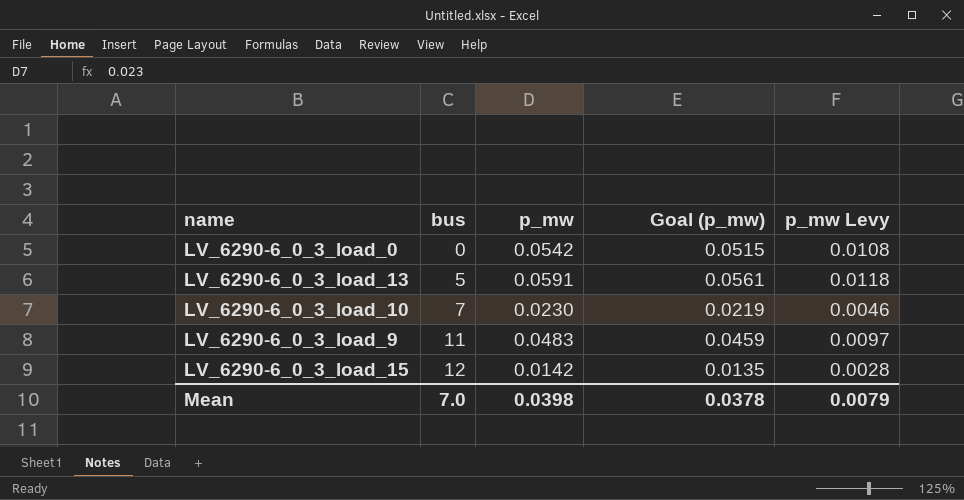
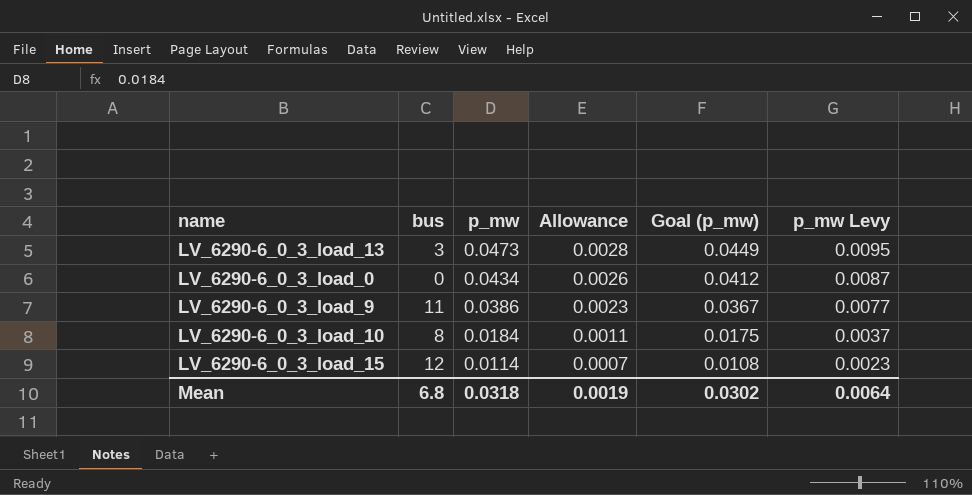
row order: bus ascending -> p_mw descending
column Allowance | formula: none -> [p_mw] * 0.06
LV_6290-6_0_3_load_13 | bus: 5 -> 3
LV_6290-6_0_3_load_13 | p_mw: 0.0591 -> 0.0473
LV_6290-6_0_3_load_13 | Goal (p_mw): 0.0561 -> 0.0449
LV_6290-6_0_3_load_13 | p_mw Levy: 0.0118 -> 0.0095
LV_6290-6_0_3_load_0 | p_mw: 0.0542 -> 0.0434
LV_6290-6_0_3_load_0 | Goal (p_mw): 0.0515 -> 0.0412
LV_6290-6_0_3_load_0 | p_mw Levy: 0.0108 -> 0.0087
LV_6290-6_0_3_load_9 | p_mw: 0.0483 -> 0.0386
LV_6290-6_0_3_load_9 | Goal (p_mw): 0.0459 -> 0.0367
LV_6290-6_0_3_load_9 | p_mw Levy: 0.0097 -> 0.0077
LV_6290-6_0_3_load_10 | bus: 7 -> 8
LV_6290-6_0_3_load_10 | p_mw: 0.0230 -> 0.0184
LV_6290-6_0_3_load_10 | Goal (p_mw): 0.0219 -> 0.0175
LV_6290-6_0_3_load_10 | p_mw Levy: 0.0046 -> 0.0037
LV_6290-6_0_3_load_15 | p_mw: 0.0142 -> 0.0114
LV_6290-6_0_3_load_15 | Goal (p_mw): 0.0135 -> 0.0108
LV_6290-6_0_3_load_15 | p_mw Levy: 0.0028 -> 0.0023
Mean | bus: 7.0 -> 6.8
Mean | p_mw: 0.0398 -> 0.0318
Mean | Goal (p_mw): 0.0378 -> 0.0302
Mean | p_mw Levy: 0.0079 -> 0.0064

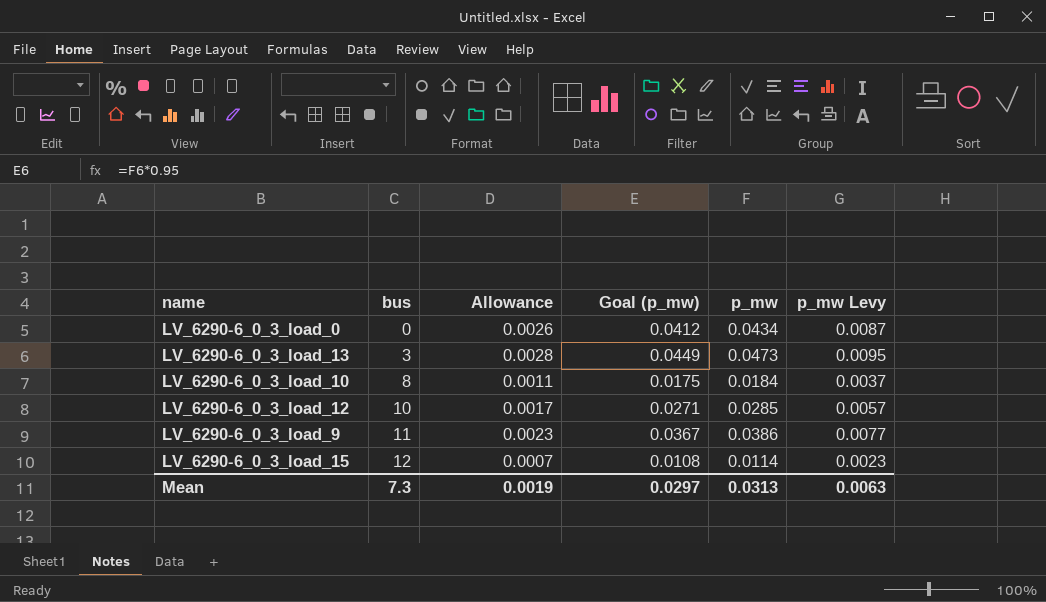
row order: p_mw descending -> bus ascending
column p_mw | position: 3 -> 5
row LV_6290-6_0_3_load_12: none -> 10 | 0.0017 | 0.0271 | 0.0285 | 0.0057
Mean | bus: 6.8 -> 7.3
Mean | Goal (p_mw): 0.0302 -> 0.0297
Mean | p_mw: 0.0318 -> 0.0313
Mean | p_mw Levy: 0.0064 -> 0.0063

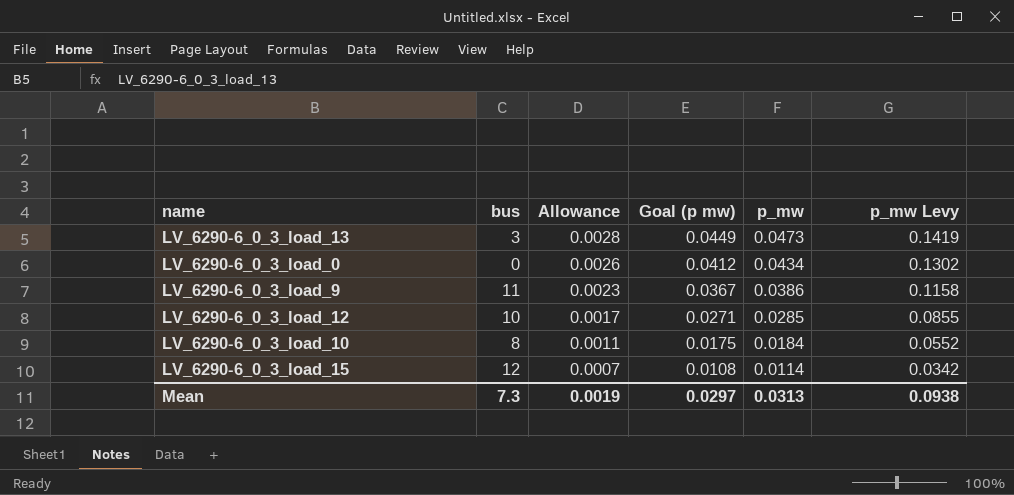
row order: bus ascending -> Allowance descending
column name: Goal (p_mw) -> Goal (p mw)
column p_mw Levy | formula: [p_mw] * 0.2 -> [p_mw] * 3
Mean | p_mw Levy: 0.0063 -> 0.0938

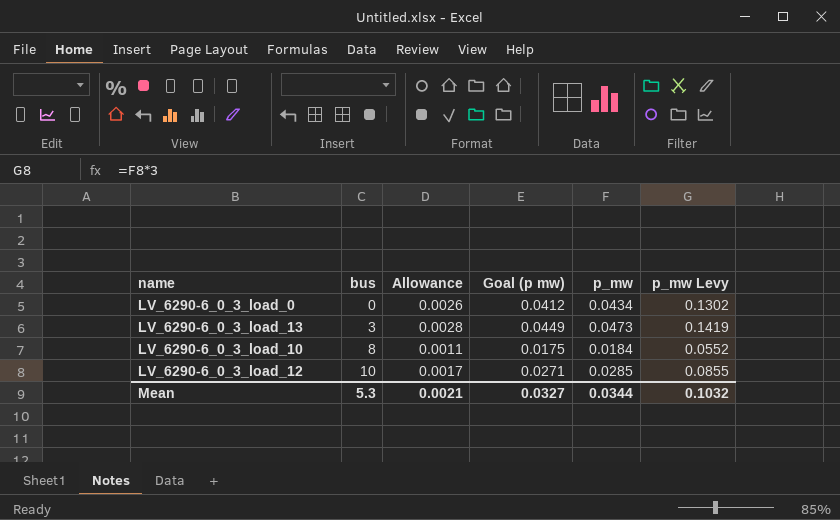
row order: Allowance descending -> bus ascending
row LV_6290-6_0_3_load_9: 11 | 0.0023 | 0.0367 | 0.0386 | 0.1158 -> none
row LV_6290-6_0_3_load_15: 12 | 0.0007 | 0.0108 | 0.0114 | 0.0342 -> none
Mean | bus: 7.3 -> 5.3
Mean | Allowance: 0.0019 -> 0.0021
Mean | Goal (p mw): 0.0297 -> 0.0327
Mean | p_mw: 0.0313 -> 0.0344
Mean | p_mw Levy: 0.0938 -> 0.1032

